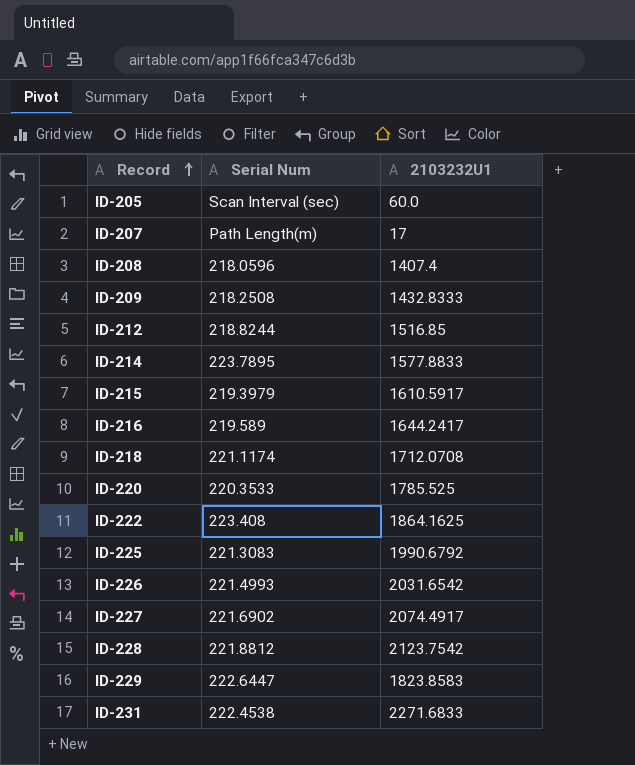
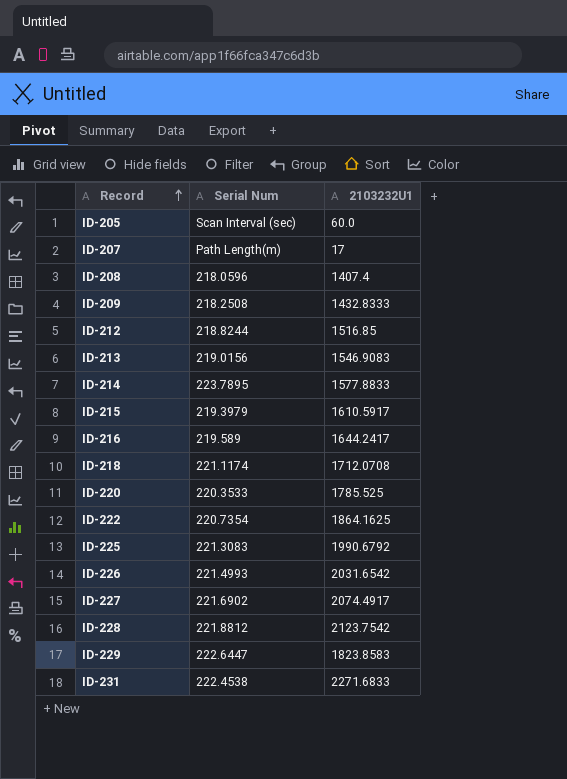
row ID-213: none -> 219.0156 | 1546.9083
ID-222 | Serial Num: 223.408 -> 220.7354

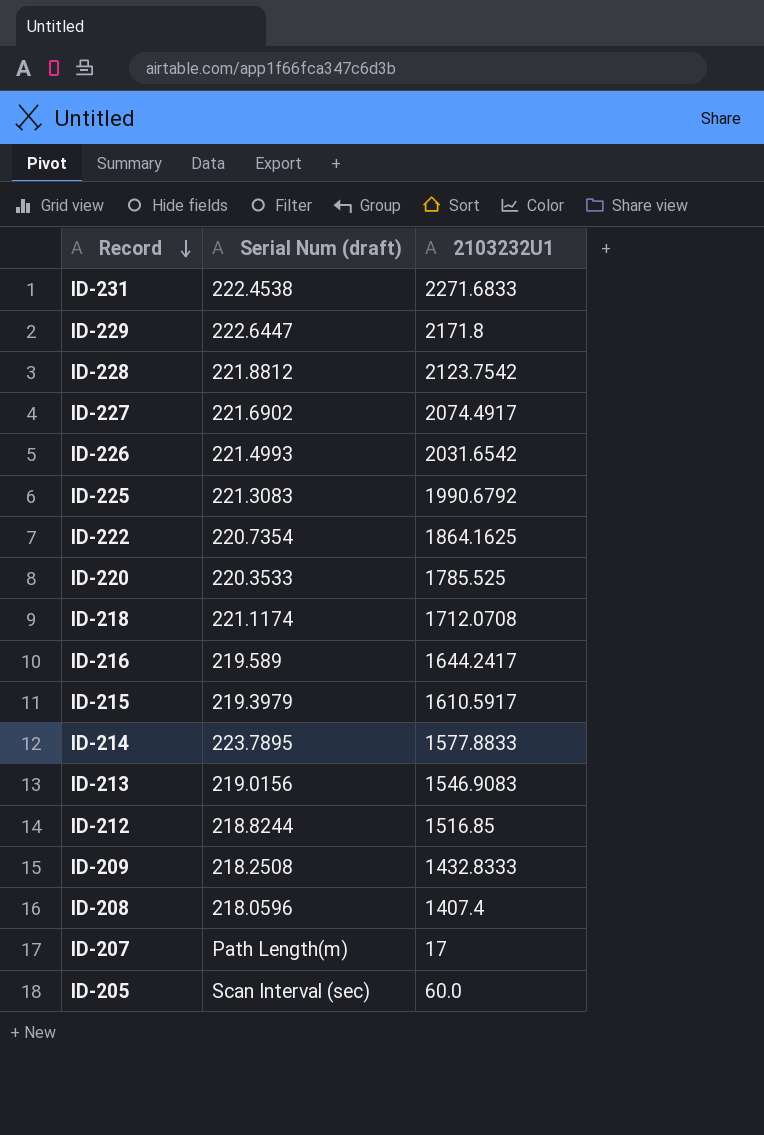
row order: Record ascending -> Record descending
column name: Serial Num -> Serial Num (draft)
ID-229 | 2103232U1: 1823.8583 -> 2171.8

